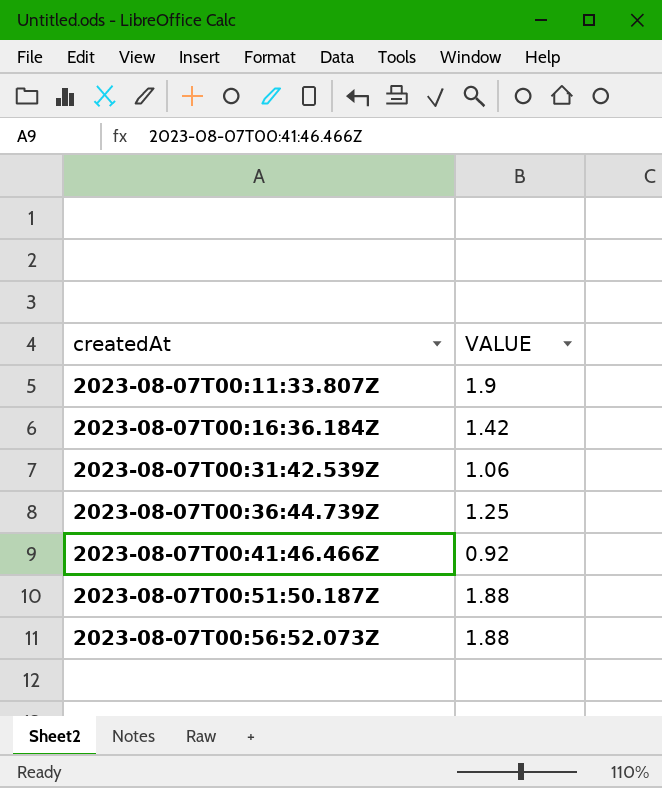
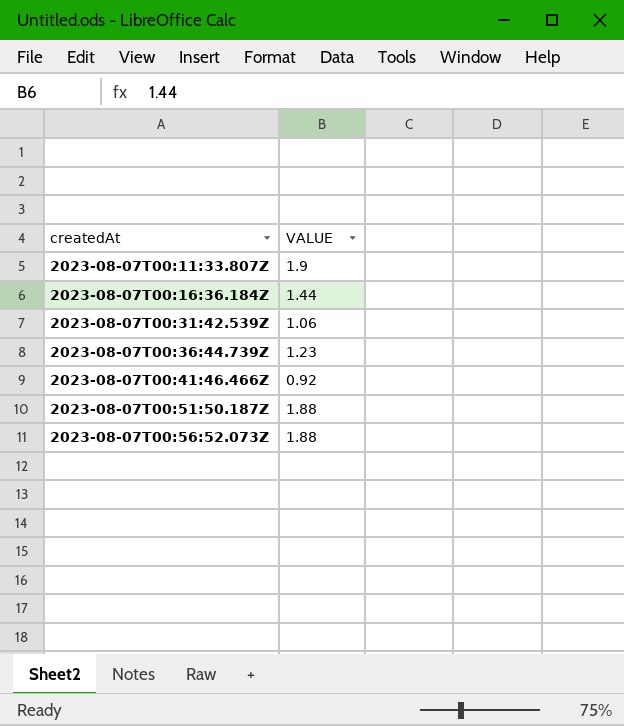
2023-08-07T00:16:36.184Z | VALUE: 1.42 -> 1.44
2023-08-07T00:36:44.739Z | VALUE: 1.25 -> 1.23

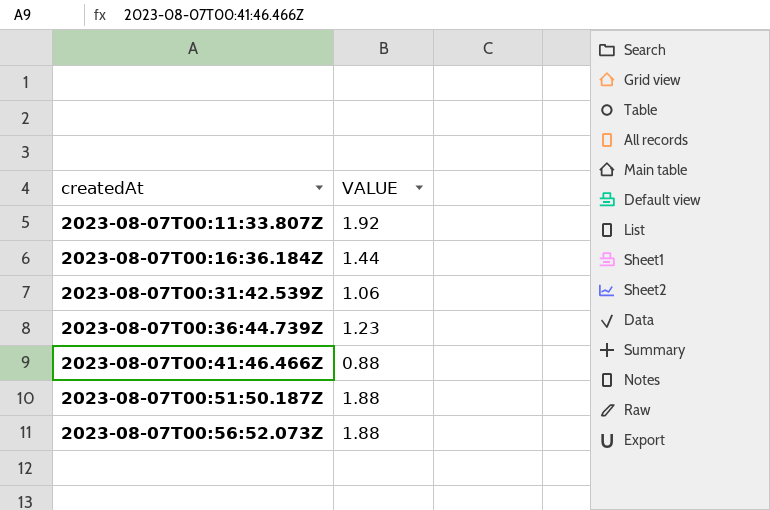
2023-08-07T00:11:33.807Z | VALUE: 1.9 -> 1.92
2023-08-07T00:41:46.466Z | VALUE: 0.92 -> 0.88

